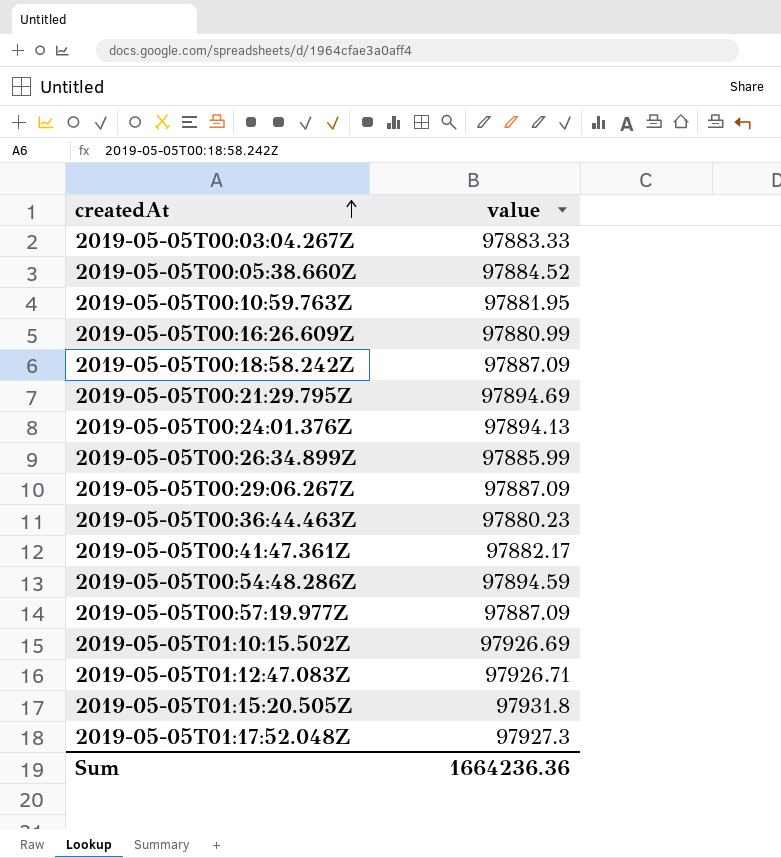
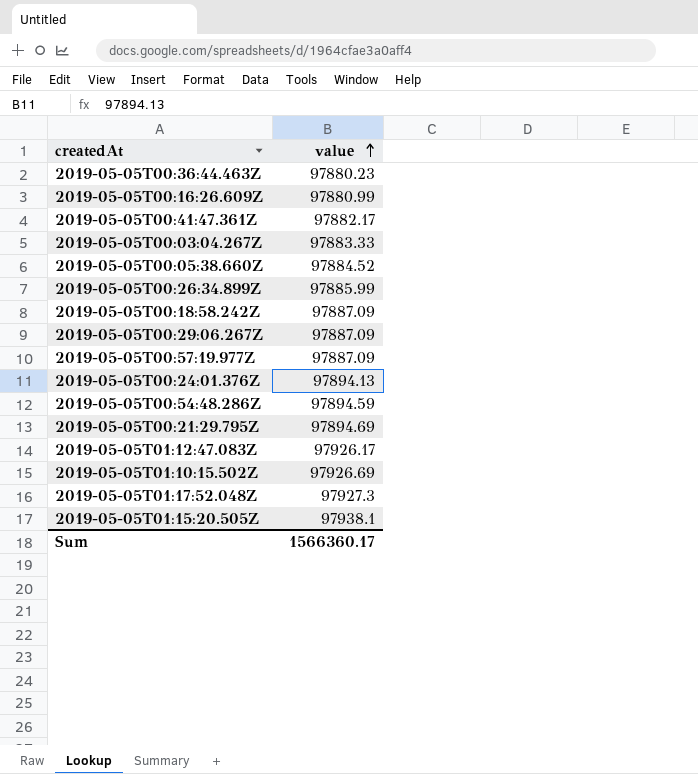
row order: createdAt ascending -> value ascending
row 2019-05-05T00:10:59.763Z: 97881.95 -> none
2019-05-05T01:12:47.083Z | value: 97926.71 -> 97926.17
2019-05-05T01:15:20.505Z | value: 97931.8 -> 97938.1
Sum | value: 1664236.36 -> 1566360.17

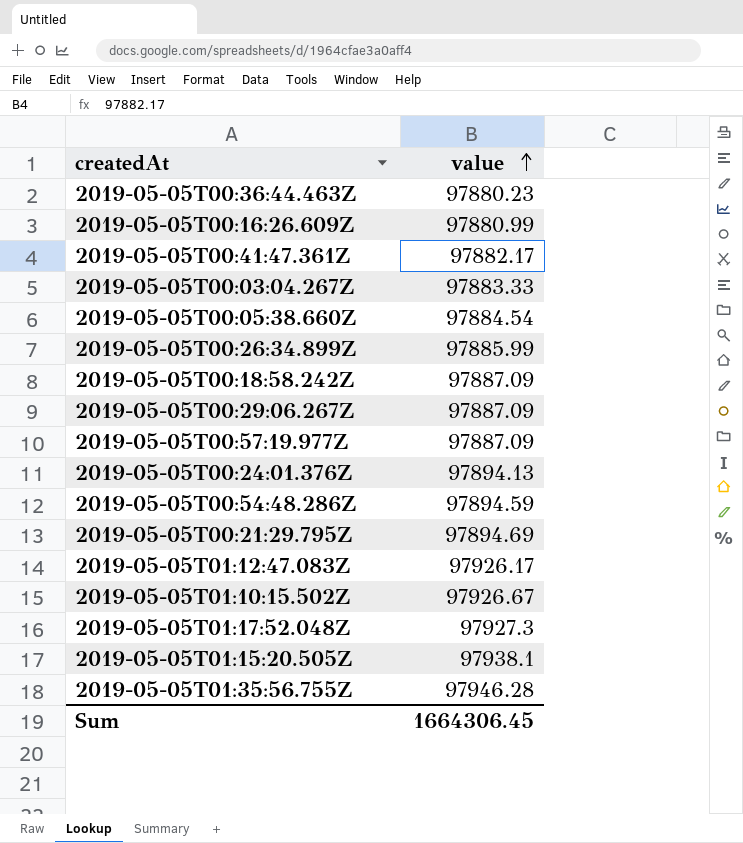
2019-05-05T00:05:38.660Z | value: 97884.52 -> 97884.54
2019-05-05T01:10:15.502Z | value: 97926.69 -> 97926.67
row 2019-05-05T01:35:56.755Z: none -> 97946.28
Sum | value: 1566360.17 -> 1664306.45

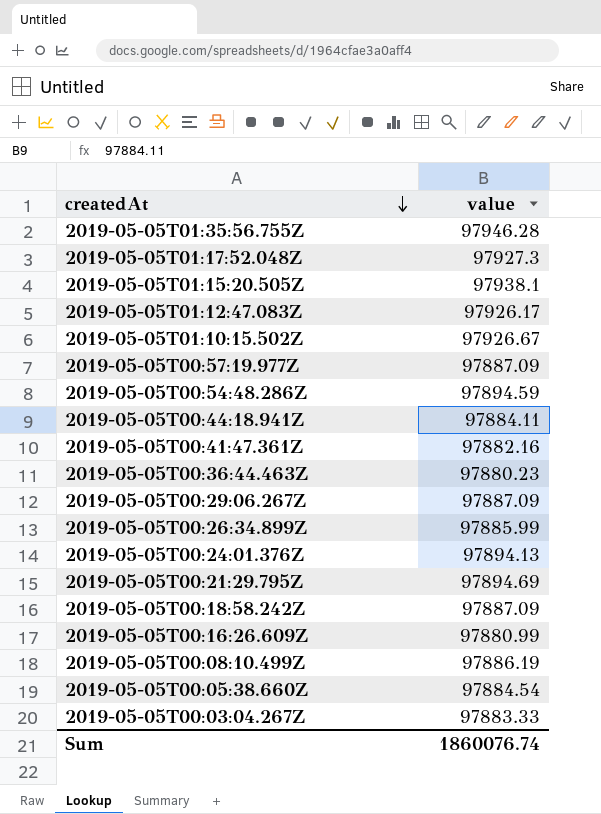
row order: value ascending -> createdAt descending
row 2019-05-05T00:44:18.941Z: none -> 97884.11
2019-05-05T00:41:47.361Z | value: 97882.17 -> 97882.16
row 2019-05-05T00:08:10.499Z: none -> 97886.19
Sum | value: 1664306.45 -> 1860076.74

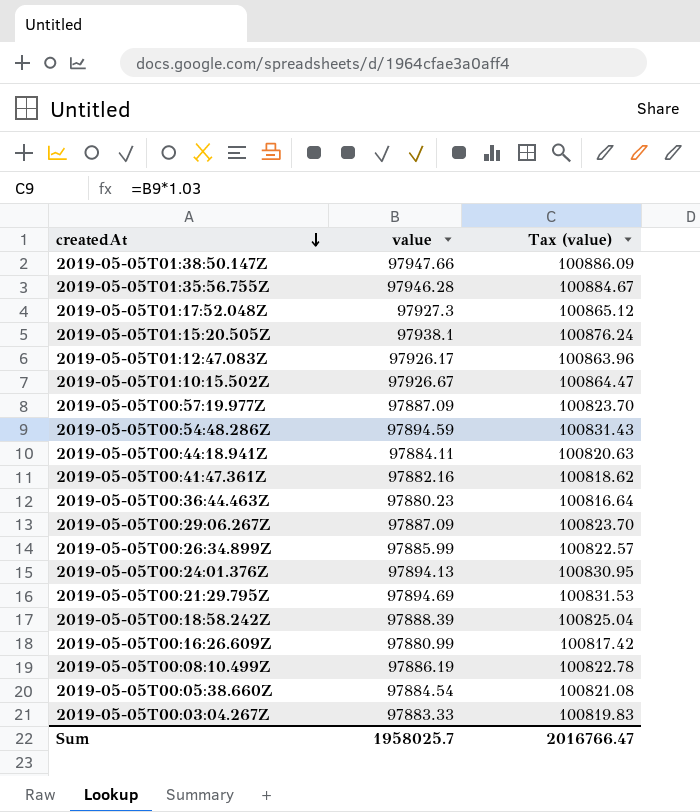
column Tax (value) | formula: none -> [value] * 1.03
row 2019-05-05T01:38:50.147Z: none -> 97947.66 | 100886.09
2019-05-05T00:18:58.242Z | value: 97887.09 -> 97888.39
Sum | value: 1860076.74 -> 1958025.7

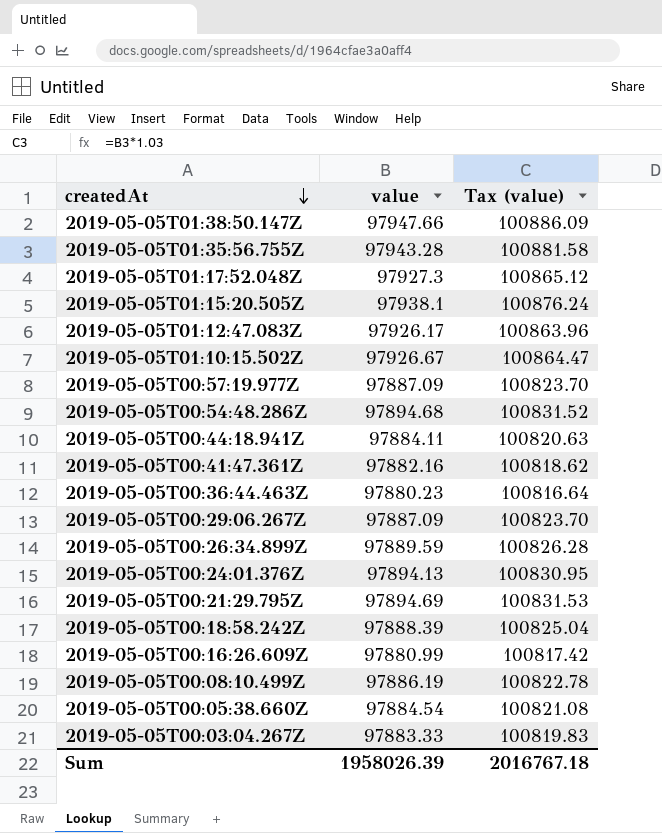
2019-05-05T01:35:56.755Z | value: 97946.28 -> 97943.28
2019-05-05T01:35:56.755Z | Tax (value): 100884.67 -> 100881.58
2019-05-05T00:54:48.286Z | value: 97894.59 -> 97894.68
2019-05-05T00:54:48.286Z | Tax (value): 100831.43 -> 100831.52
2019-05-05T00:26:34.899Z | value: 97885.99 -> 97889.59
2019-05-05T00:26:34.899Z | Tax (value): 100822.57 -> 100826.28
Sum | value: 1958025.7 -> 1958026.39
Sum | Tax (value): 2016766.47 -> 2016767.18

